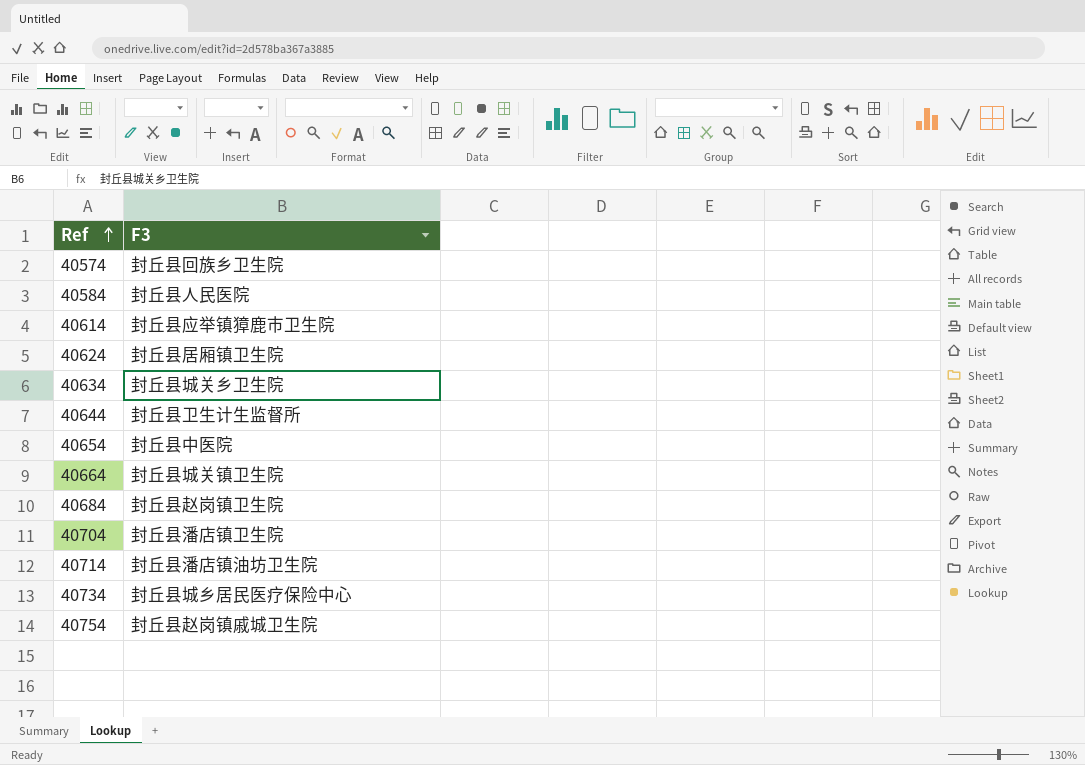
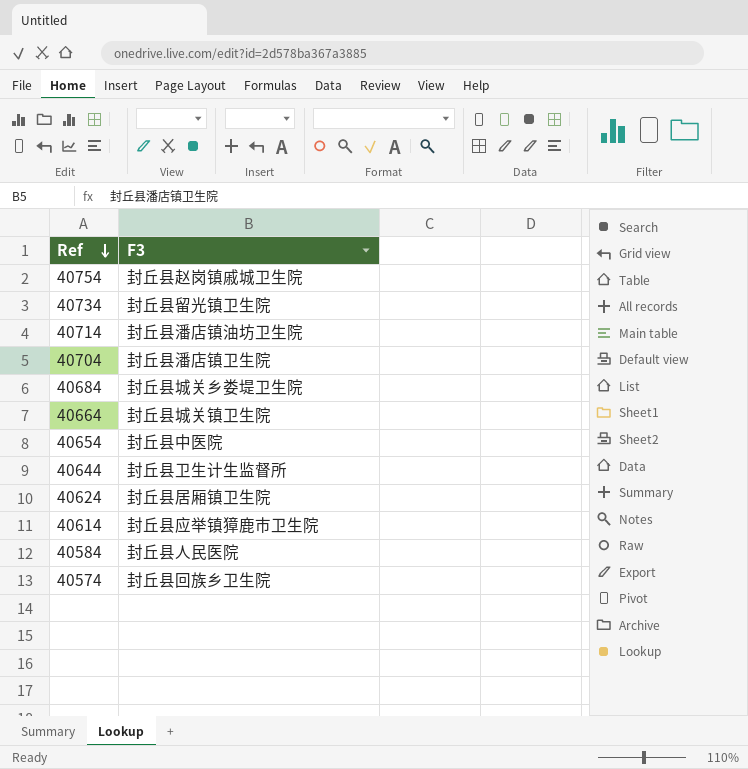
row order: Ref ascending -> Ref descending
row 40634: 封丘县城关乡卫生院 -> none
40734 | F3: 封丘县城乡居民医疗保险中心 -> 封丘县留光镇卫生院
40684 | F3: 封丘县赵岗镇卫生院 -> 封丘县城关乡娄堤卫生院

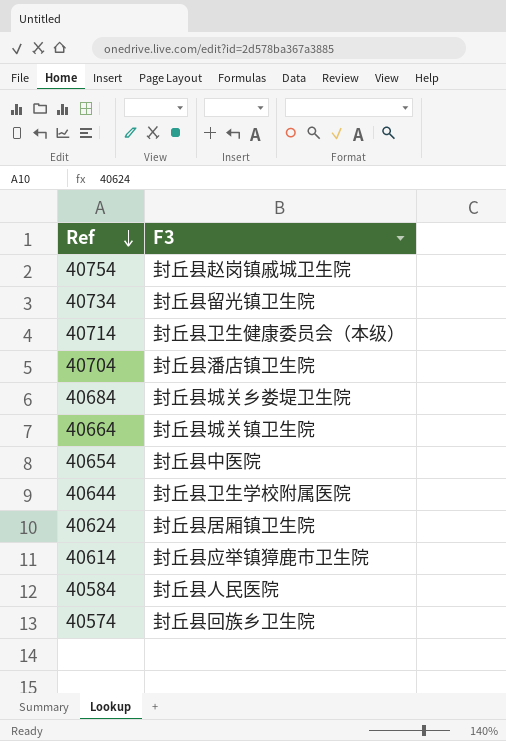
40714 | F3: 封丘县潘店镇油坊卫生院 -> 封丘县卫生健康委员会（本级）
40644 | F3: 封丘县卫生计生监督所 -> 封丘县卫生学校附属医院

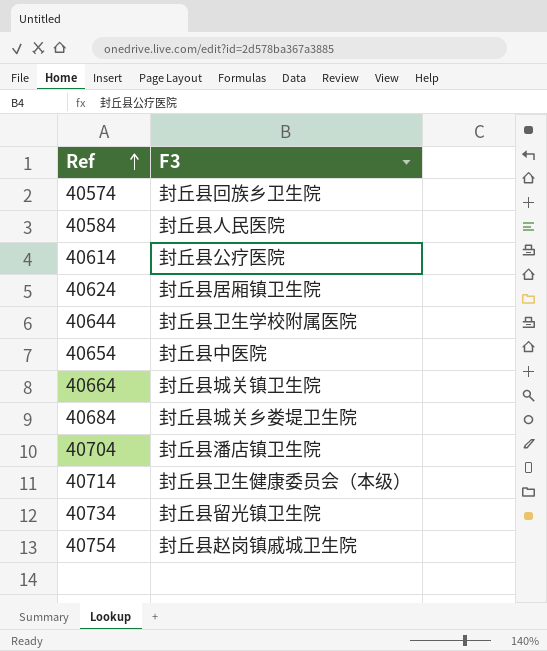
row order: Ref descending -> Ref ascending
40614 | F3: 封丘县应举镇獐鹿市卫生院 -> 封丘县公疗医院

